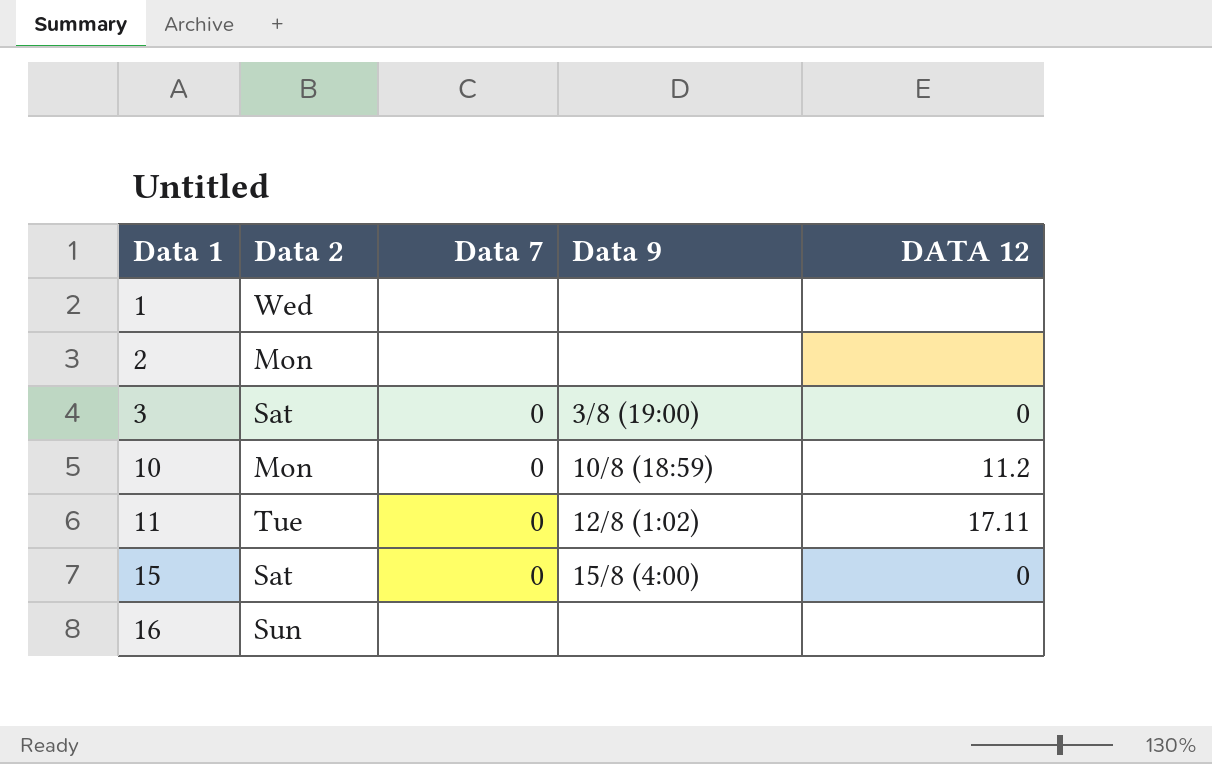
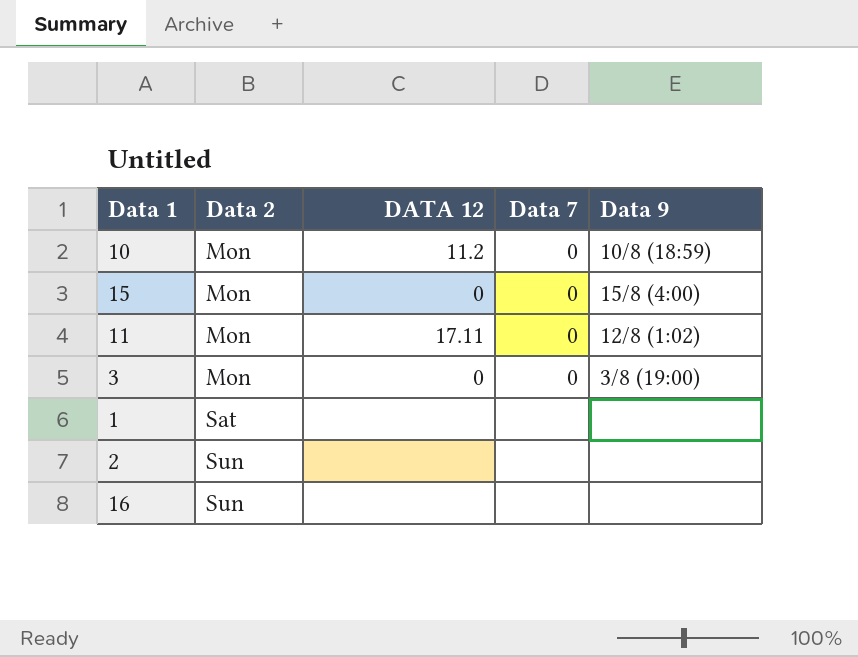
row order: Data 1 ascending -> Data 2 ascending
column DATA 12 | position: 5 -> 3
15 | Data 2: Sat -> Mon
11 | Data 2: Tue -> Mon
3 | Data 2: Sat -> Mon
1 | Data 2: Wed -> Sat
2 | Data 2: Mon -> Sun

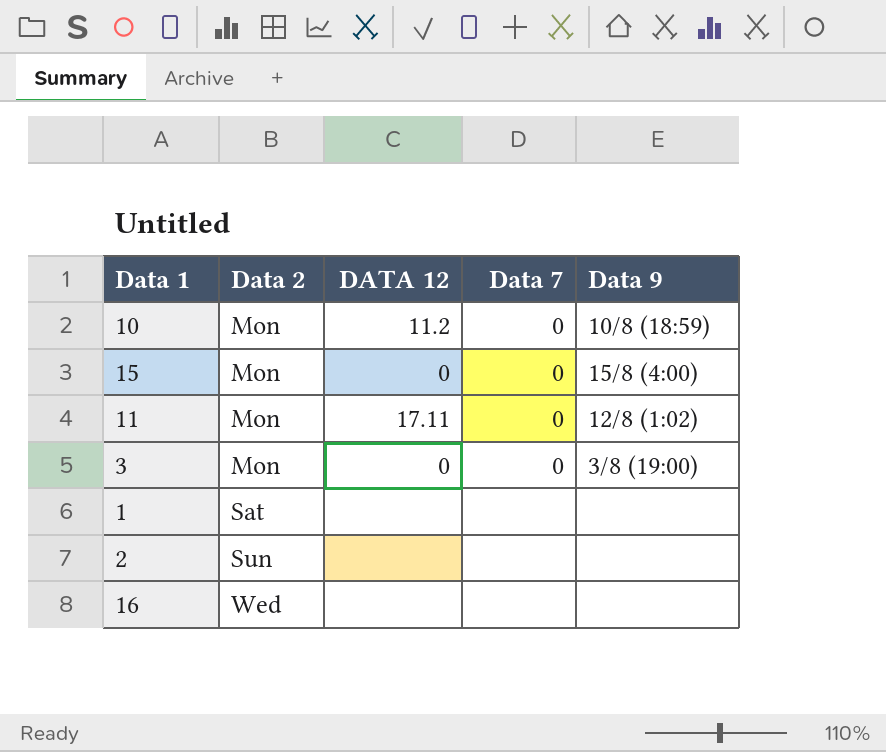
16 | Data 2: Sun -> Wed

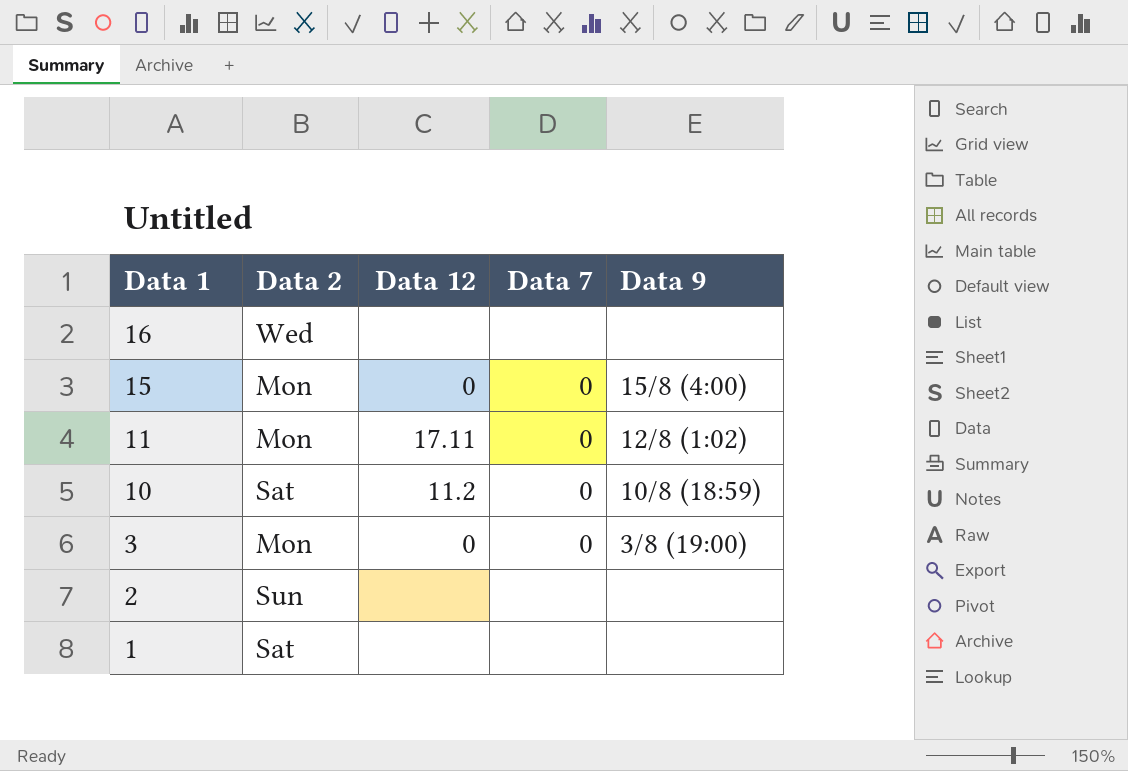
row order: Data 2 ascending -> Data 1 descending
column name: DATA 12 -> Data 12
10 | Data 2: Mon -> Sat

